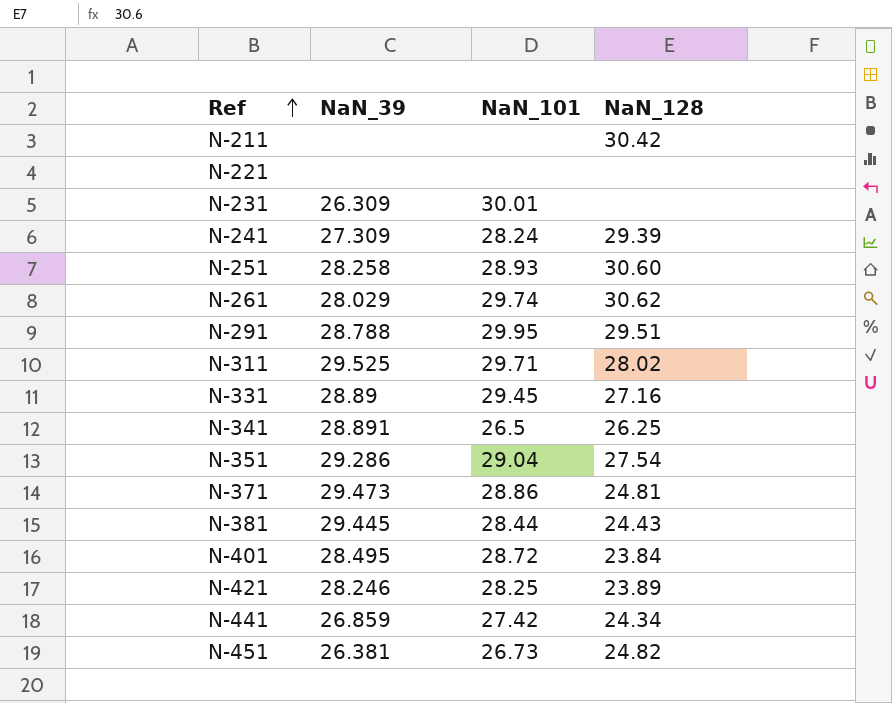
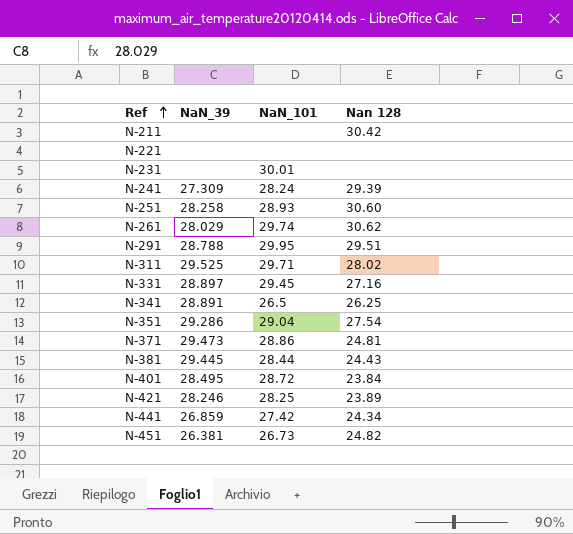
column name: NaN_128 -> Nan 128
N-231 | NaN_39: 26.309 -> none
N-331 | NaN_39: 28.89 -> 28.897

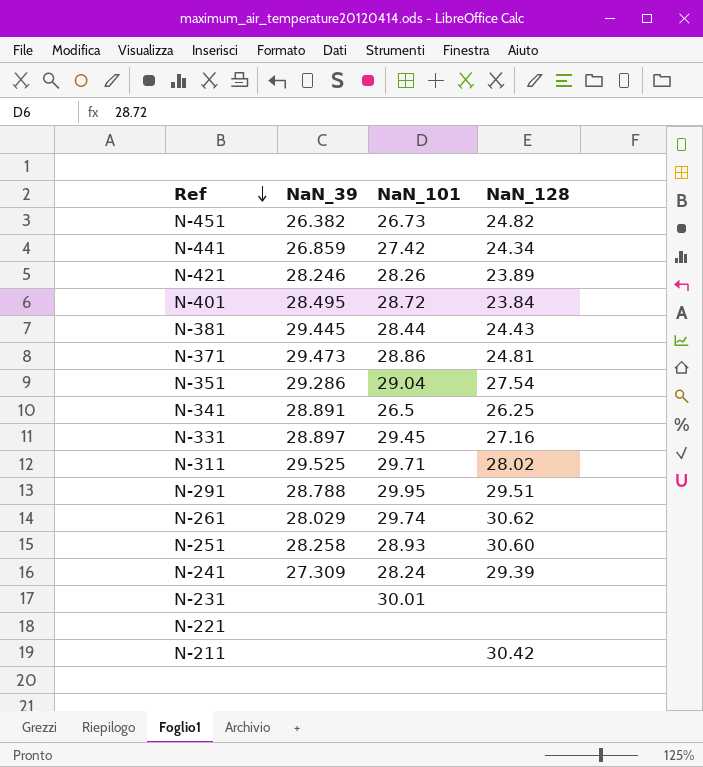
row order: Ref ascending -> Ref descending
column name: Nan 128 -> NaN_128
N-451 | NaN_39: 26.381 -> 26.382
N-421 | NaN_101: 28.25 -> 28.26

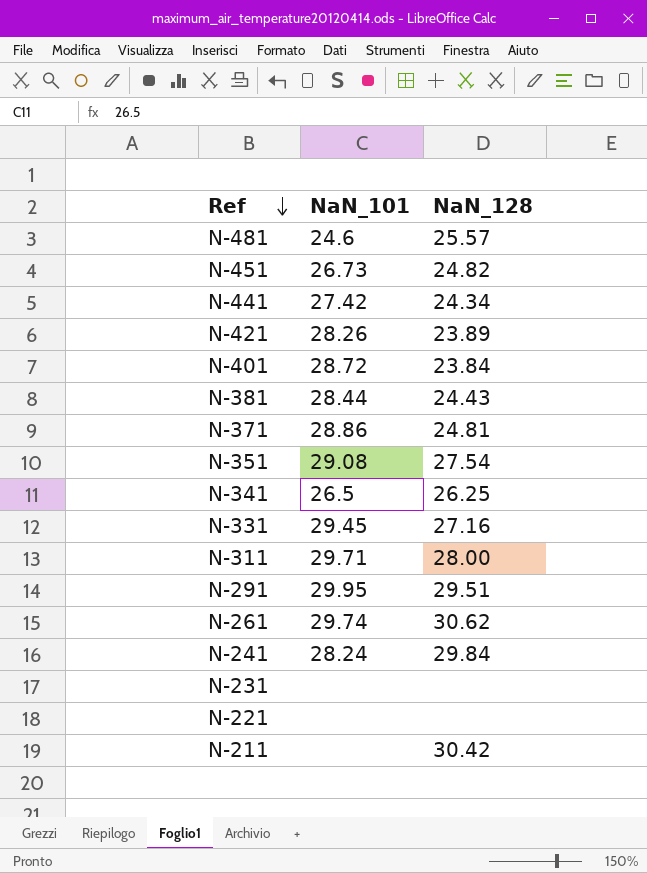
column NaN_39 | position: 2 -> none
row N-251: 28.258 | 28.93 | 30.60 -> none
row N-481: none -> 24.6 | 25.57
N-351 | NaN_101: 29.04 -> 29.08
N-311 | NaN_128: 28.02 -> 28.00
N-241 | NaN_128: 29.39 -> 29.84
N-231 | NaN_101: 30.01 -> none

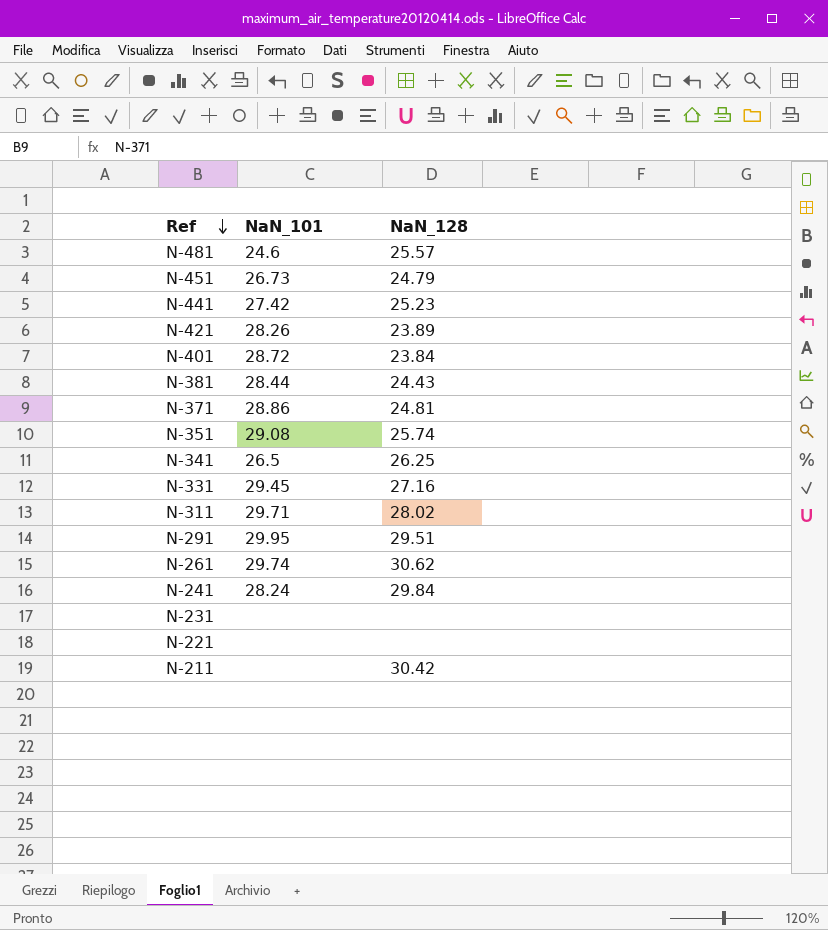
N-451 | NaN_128: 24.82 -> 24.79
N-441 | NaN_128: 24.34 -> 25.23
N-351 | NaN_128: 27.54 -> 25.74
N-311 | NaN_128: 28.00 -> 28.02

